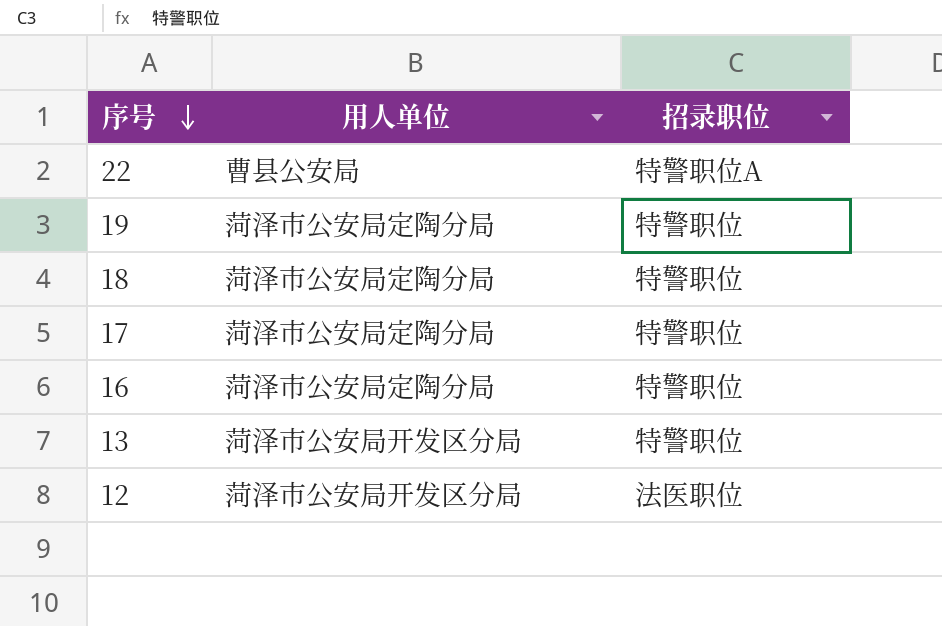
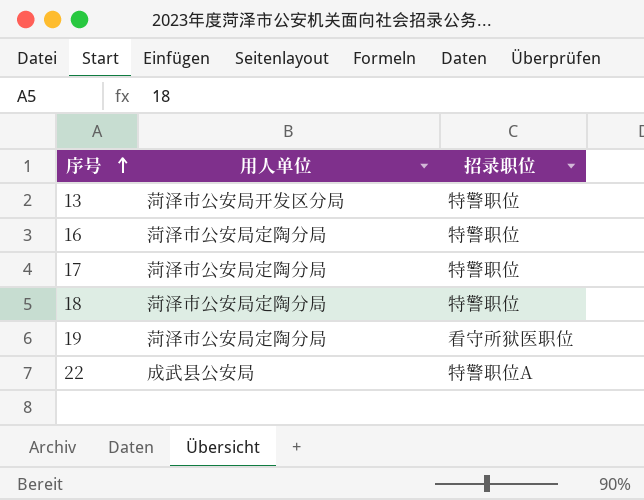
row order: 序号 descending -> 序号 ascending
row 12: 菏泽市公安局开发区分局 | 法医职位 -> none
19 | 招录职位: 特警职位 -> 看守所狱医职位
22 | 用人单位: 曹县公安局 -> 成武县公安局

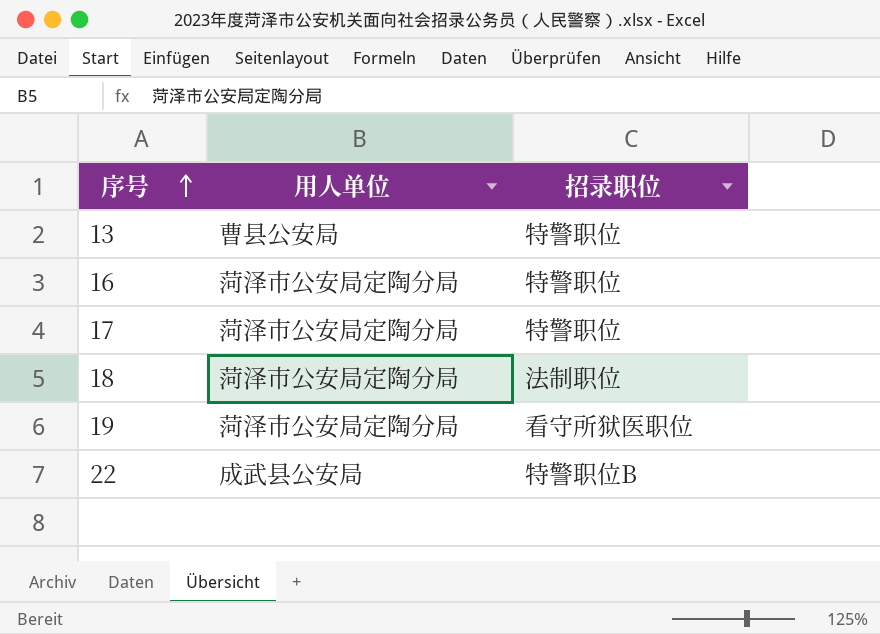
13 | 用人单位: 菏泽市公安局开发区分局 -> 曹县公安局
18 | 招录职位: 特警职位 -> 法制职位
22 | 招录职位: 特警职位A -> 特警职位B

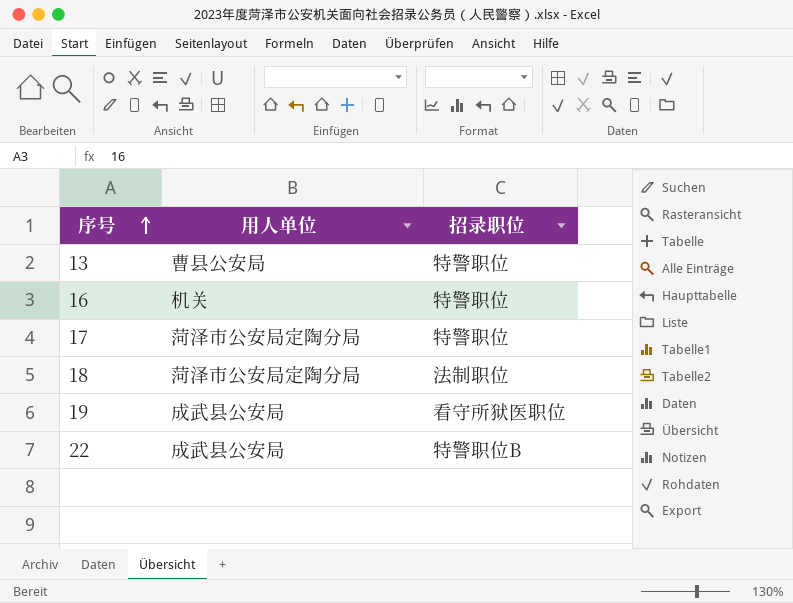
16 | 用人单位: 菏泽市公安局定陶分局 -> 机关
19 | 用人单位: 菏泽市公安局定陶分局 -> 成武县公安局

